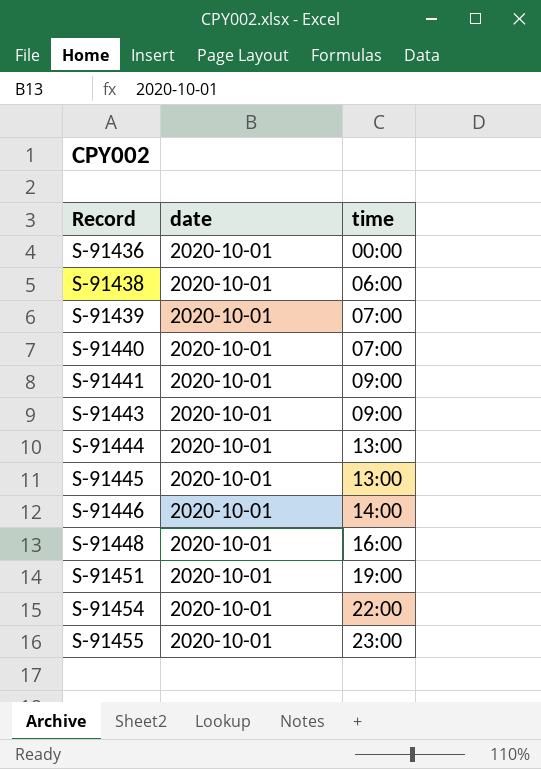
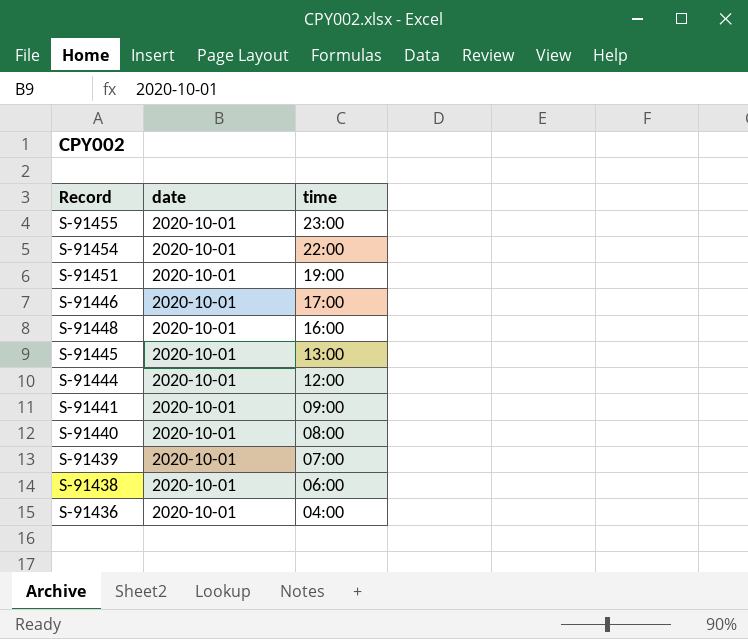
row order: Record ascending -> time descending
row S-91443: 2020-10-01 | 09:00 -> none
S-91446 | time: 14:00 -> 17:00
S-91444 | time: 13:00 -> 12:00
S-91440 | time: 07:00 -> 08:00
S-91436 | time: 00:00 -> 04:00

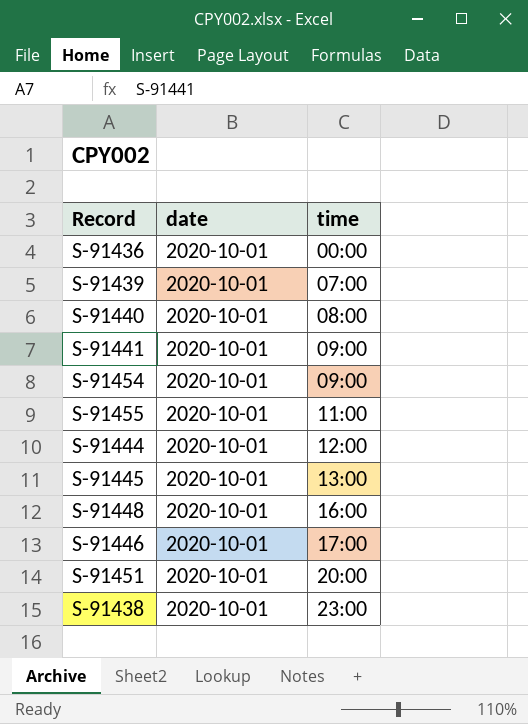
row order: time descending -> time ascending
S-91436 | time: 04:00 -> 00:00
S-91454 | time: 22:00 -> 09:00
S-91455 | time: 23:00 -> 11:00
S-91451 | time: 19:00 -> 20:00
S-91438 | time: 06:00 -> 23:00

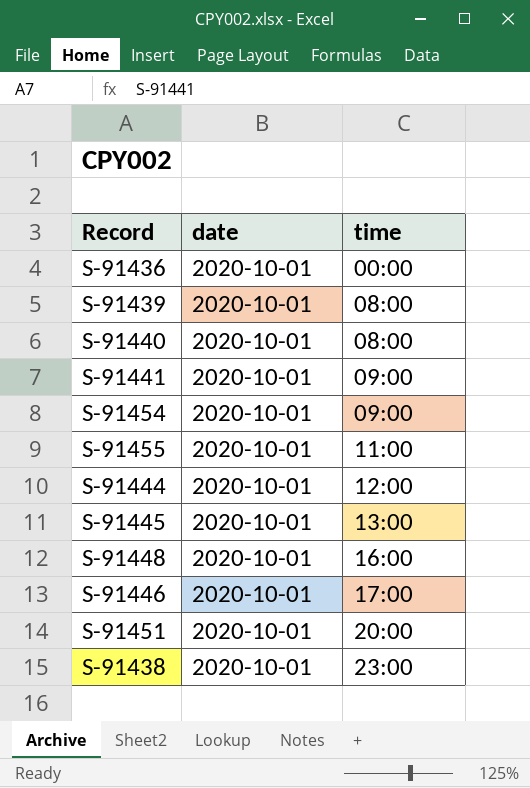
S-91439 | time: 07:00 -> 08:00

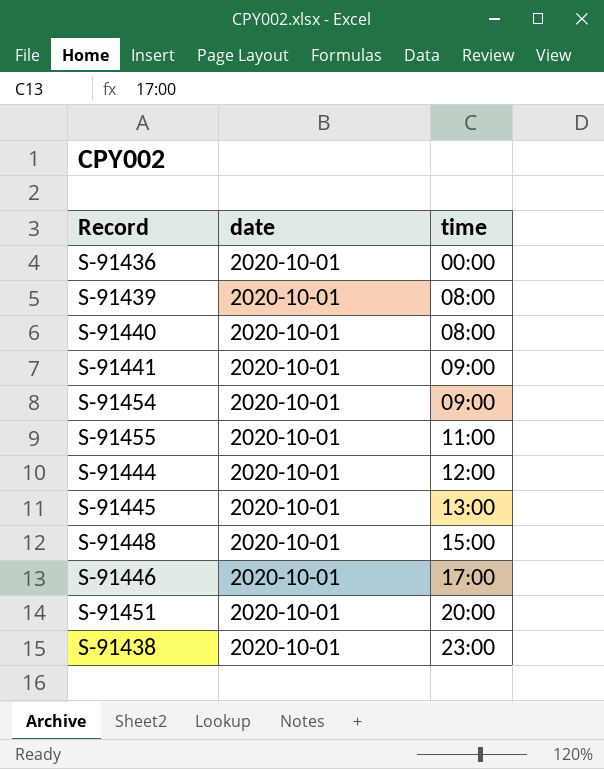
S-91448 | time: 16:00 -> 15:00

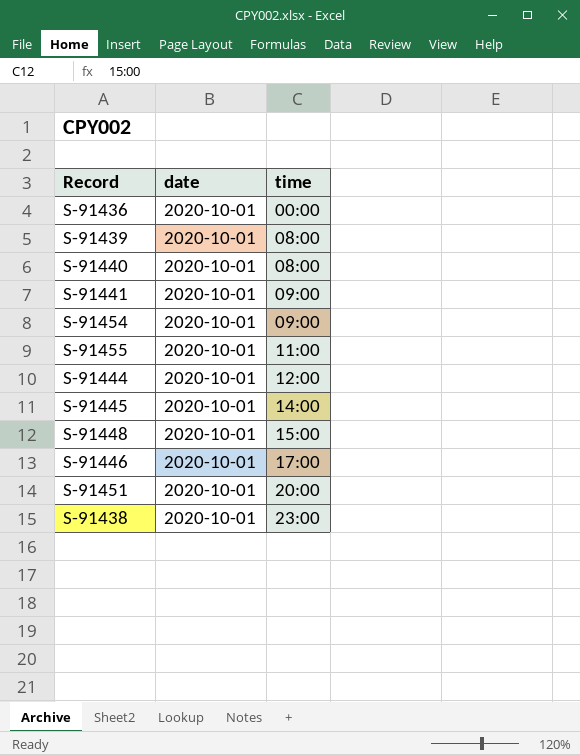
S-91445 | time: 13:00 -> 14:00

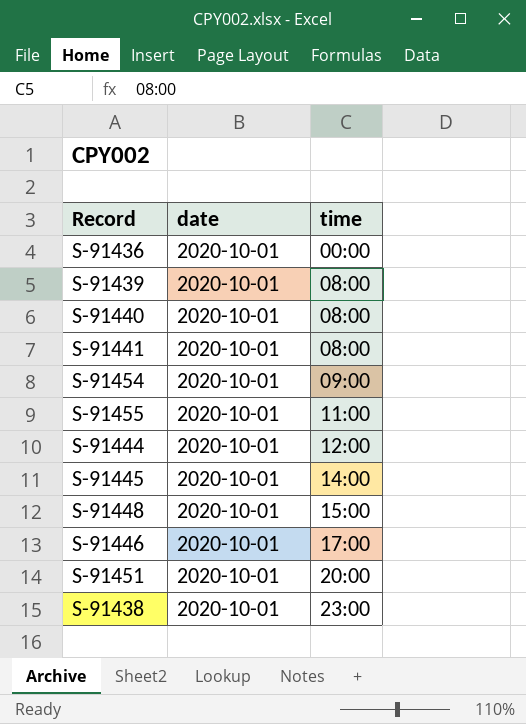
S-91441 | time: 09:00 -> 08:00

